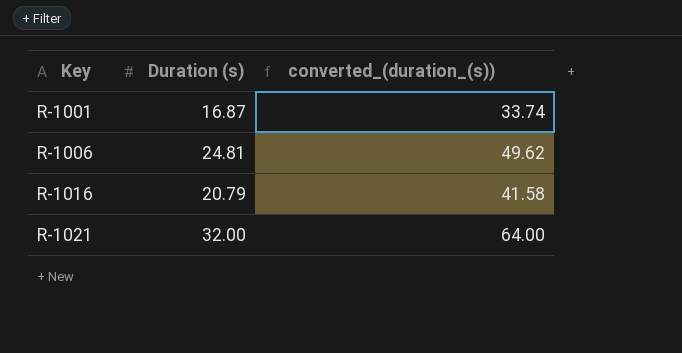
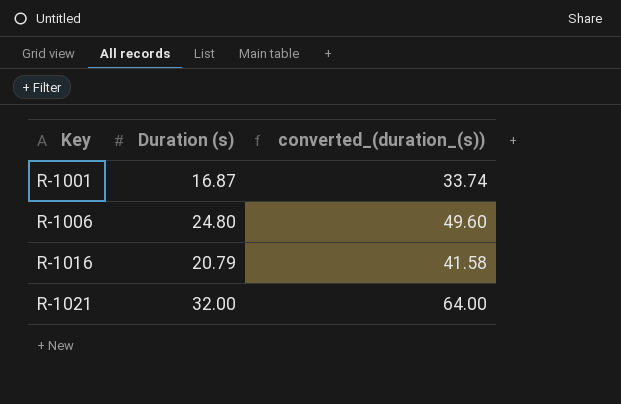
R-1006 | Duration (s): 24.81 -> 24.80
R-1006 | converted_(duration_(s)): 49.62 -> 49.60

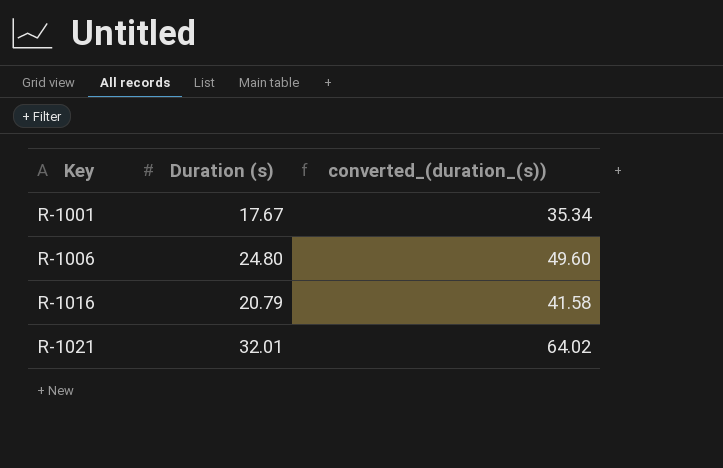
R-1001 | Duration (s): 16.87 -> 17.67
R-1001 | converted_(duration_(s)): 33.74 -> 35.34
R-1021 | Duration (s): 32.00 -> 32.01
R-1021 | converted_(duration_(s)): 64.00 -> 64.02

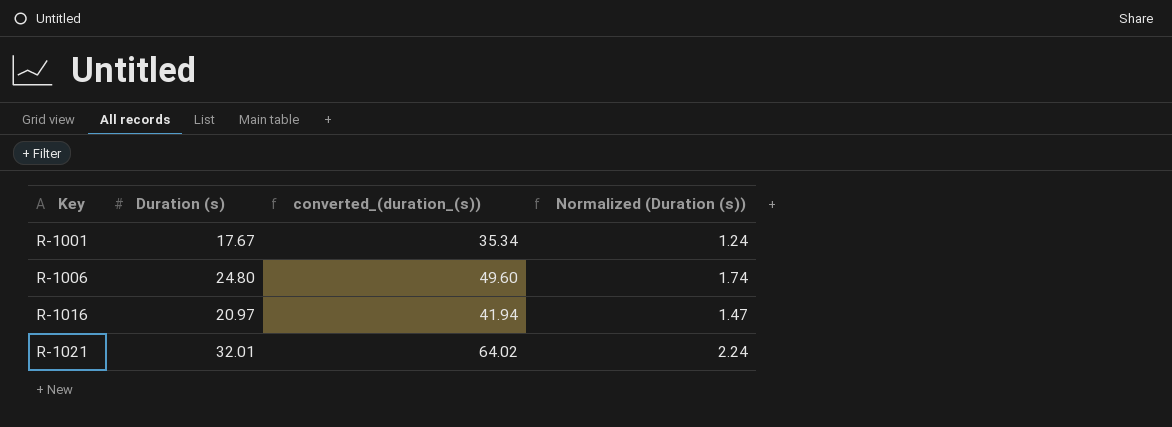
column Normalized (Duration (s)) | formula: none -> [Duration (s)] * 0.07
R-1016 | Duration (s): 20.79 -> 20.97
R-1016 | converted_(duration_(s)): 41.58 -> 41.94

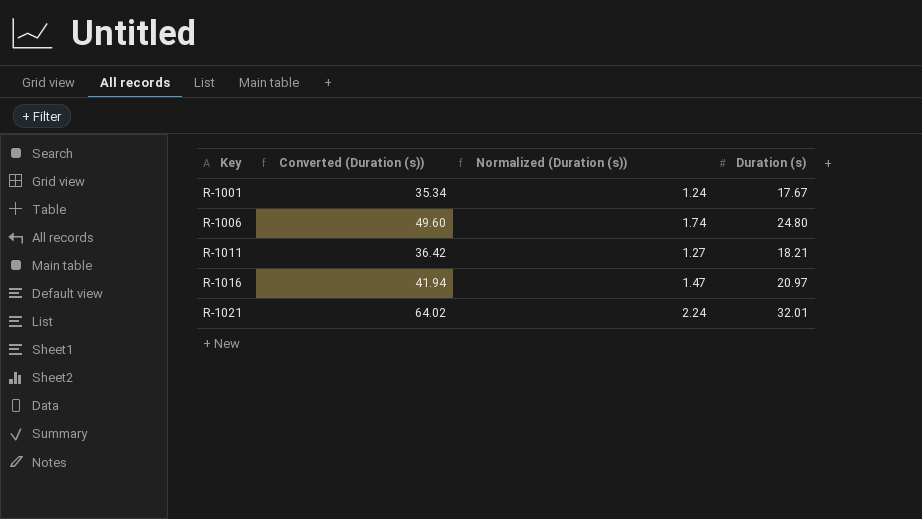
column name: converted_(duration_(s)) -> Converted (Duration (s))
column Duration (s) | position: 2 -> 4
row R-1011: none -> 36.42 | 1.27 | 18.21

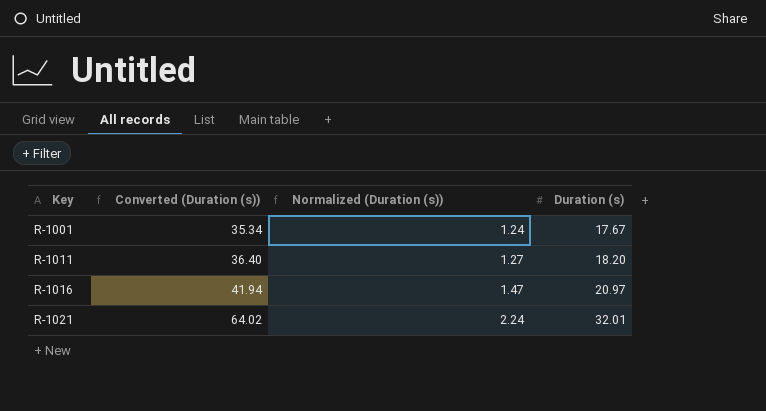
row R-1006: 49.60 | 1.74 | 24.80 -> none
R-1011 | Converted (Duration (s)): 36.42 -> 36.40
R-1011 | Duration (s): 18.21 -> 18.20

